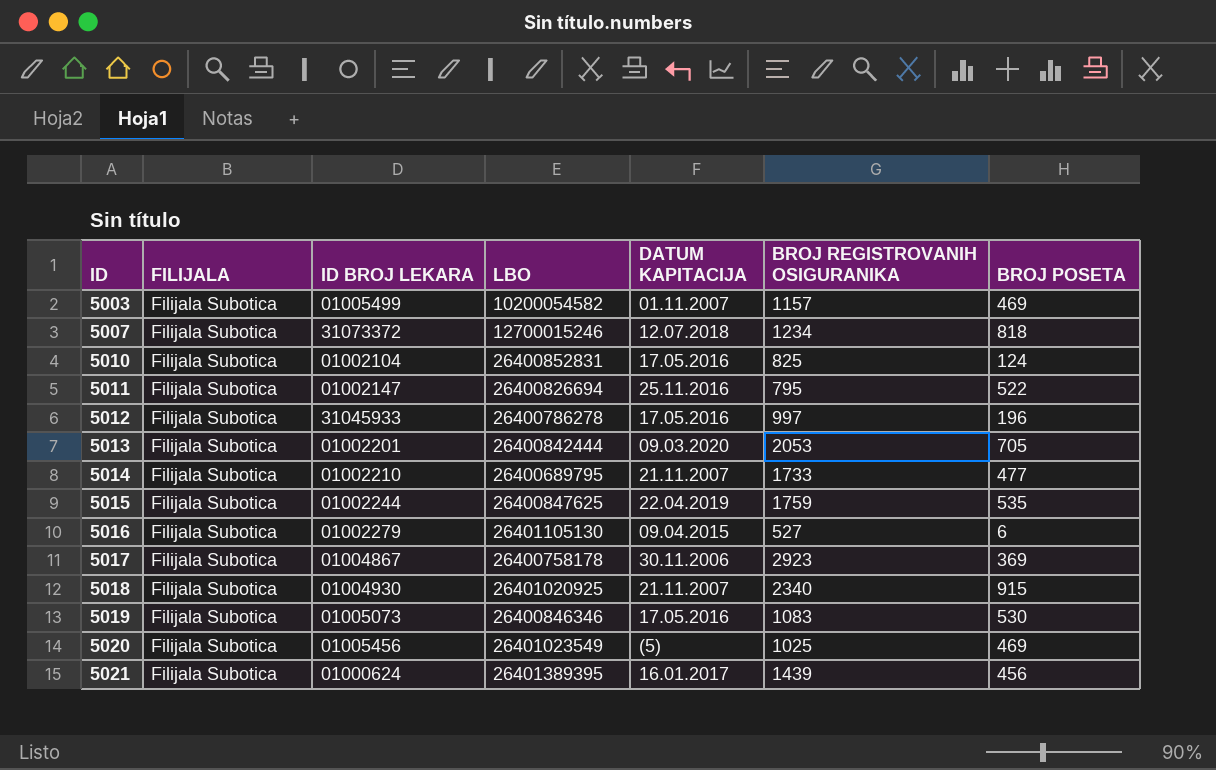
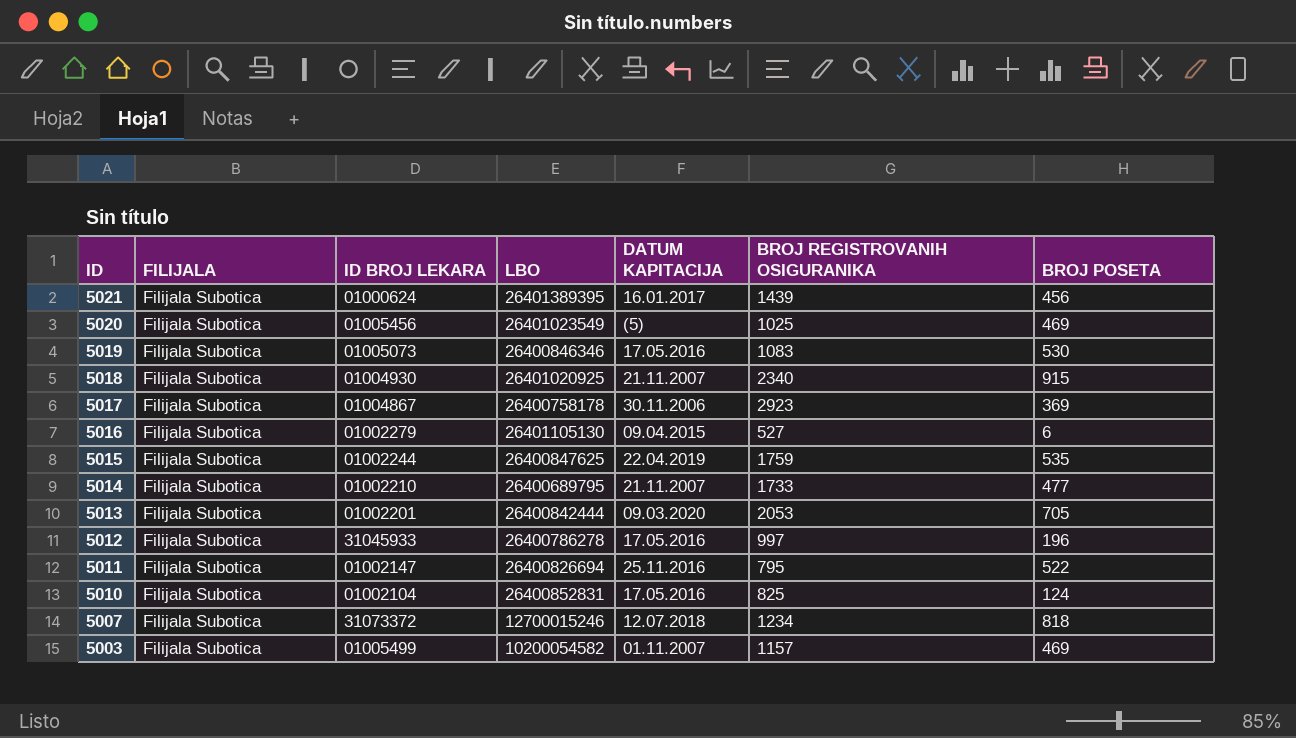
row order: ID ascending -> ID descending

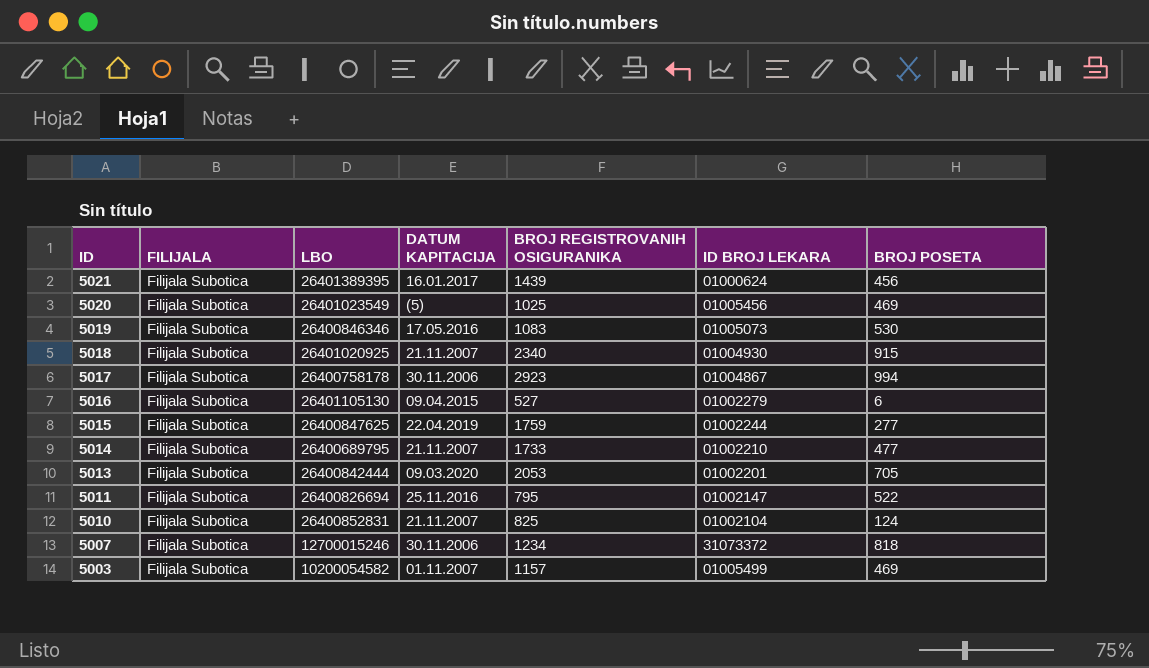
column ID BROJ LEKARA | position: 3 -> 6
row 5012: Filijala Subotica | 31045933 | 26400786278 | 17.05.2016 | 997 | 196 -> none
5017 | BROJ POSETA: 369 -> 994
5015 | BROJ POSETA: 535 -> 277
5010 | DATUM KAPITACIJA: 17.05.2016 -> 21.11.2007
5007 | DATUM KAPITACIJA: 12.07.2018 -> 30.11.2006

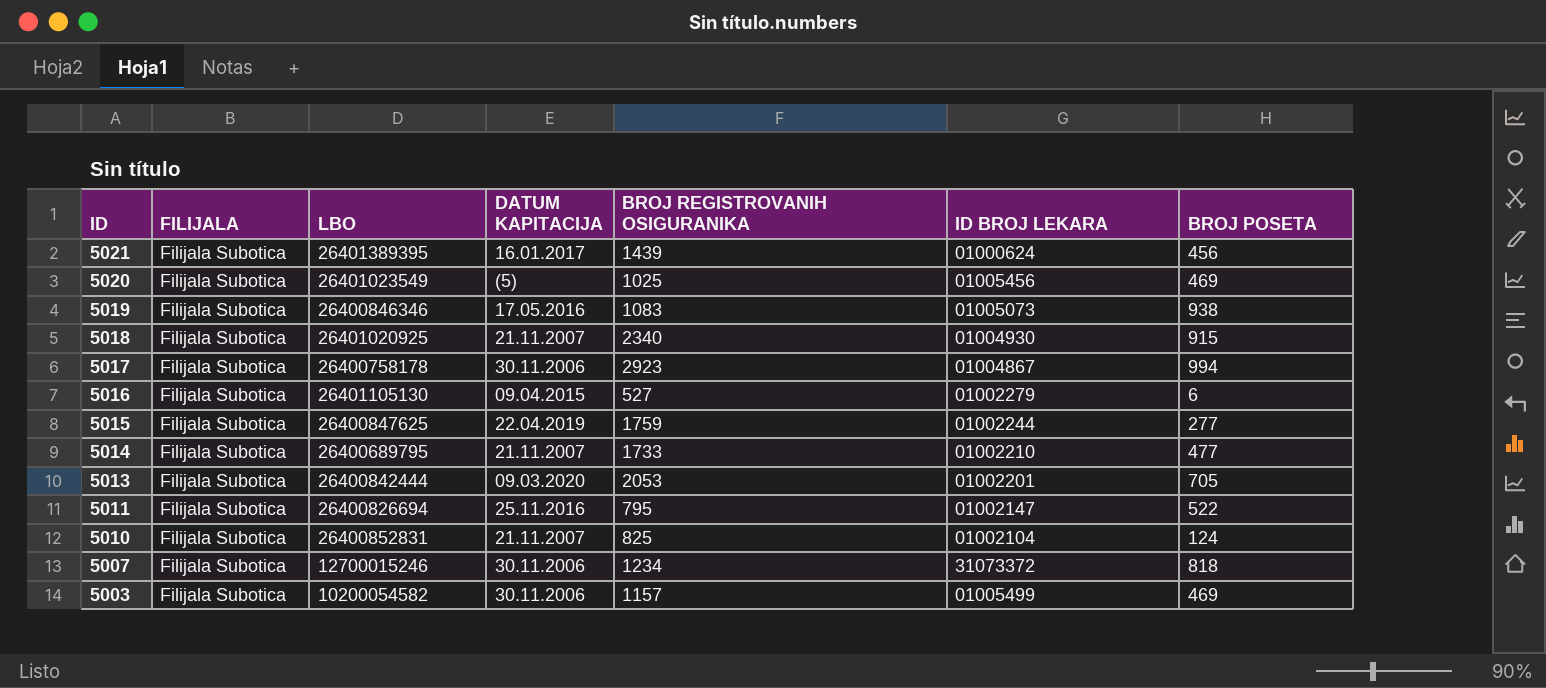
5019 | BROJ POSETA: 530 -> 938
5003 | DATUM KAPITACIJA: 01.11.2007 -> 30.11.2006

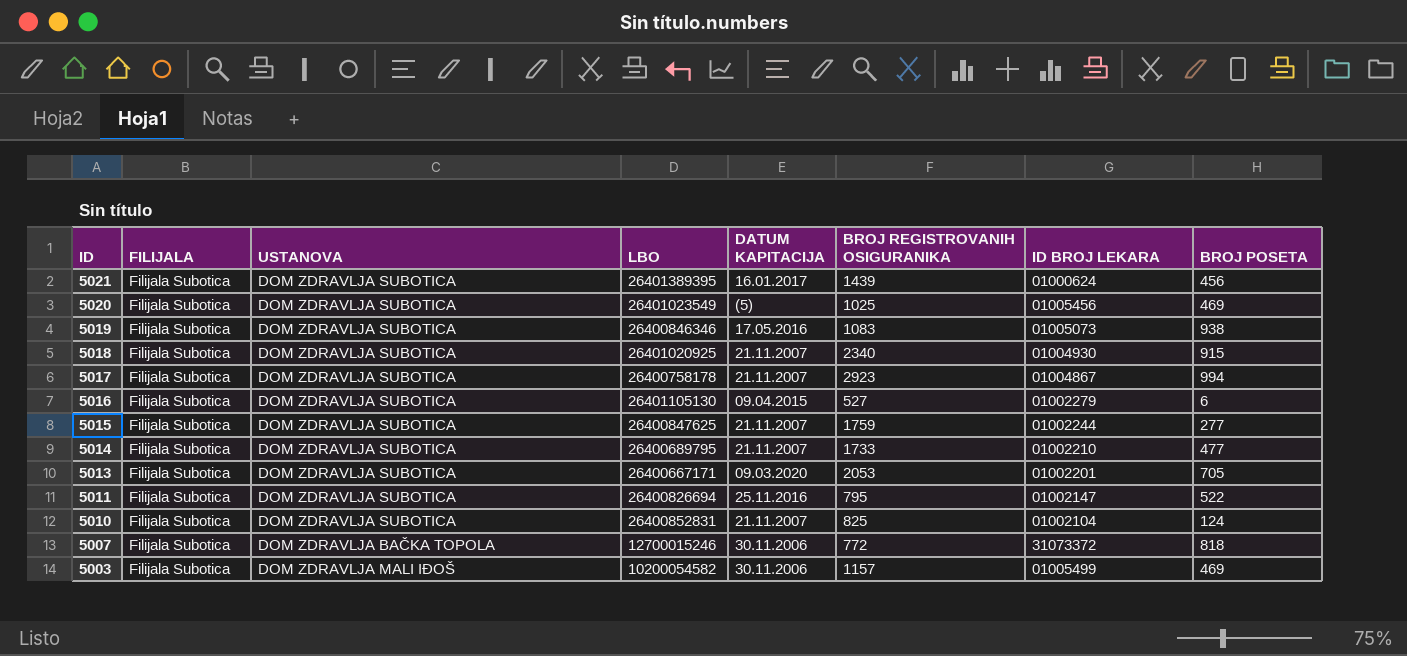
column USTANOVA | position: none -> 3
5017 | DATUM KAPITACIJA: 30.11.2006 -> 21.11.2007
5015 | DATUM KAPITACIJA: 22.04.2019 -> 21.11.2007
5013 | LBO: 26400842444 -> 26400667171
5007 | BROJ REGISTROVANIH OSIGURANIKA: 1234 -> 772

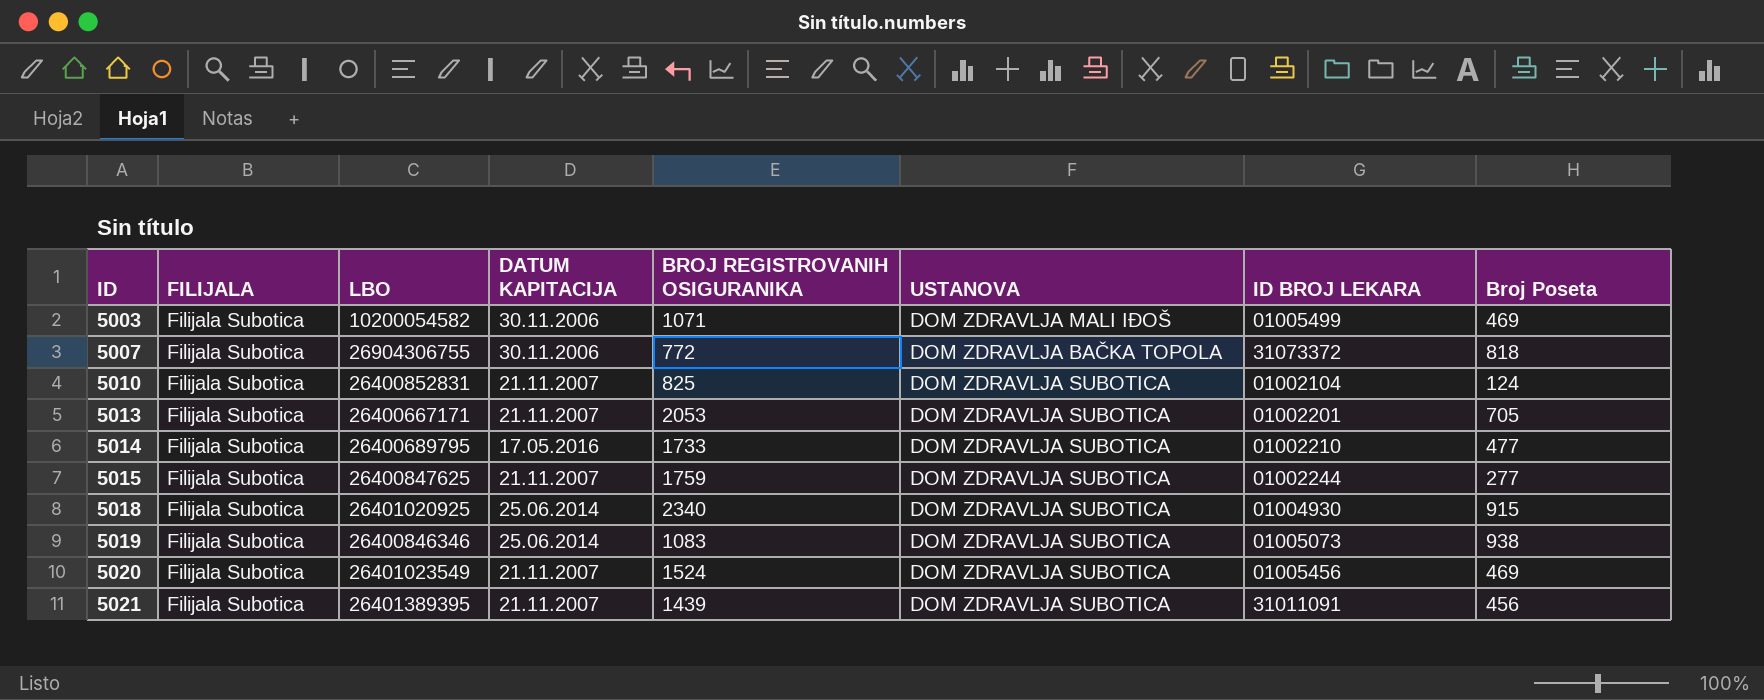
row order: ID descending -> ID ascending
column USTANOVA | position: 3 -> 6
column name: BROJ POSETA -> Broj Poseta
row 5017: Filijala Subotica | DOM ZDRAVLJA SUBOTICA | 26400758178 | 21.11.2007 | 2923 | 01004867 | 994 -> none
row 5016: Filijala Subotica | DOM ZDRAVLJA SUBOTICA | 26401105130 | 09.04.2015 | 527 | 01002279 | 6 -> none
row 5011: Filijala Subotica | DOM ZDRAVLJA SUBOTICA | 26400826694 | 25.11.2016 | 795 | 01002147 | 522 -> none
5003 | BROJ REGISTROVANIH OSIGURANIKA: 1157 -> 1071
5007 | LBO: 12700015246 -> 26904306755
5013 | DATUM KAPITACIJA: 09.03.2020 -> 21.11.2007
5014 | DATUM KAPITACIJA: 21.11.2007 -> 17.05.2016
5018 | DATUM KAPITACIJA: 21.11.2007 -> 25.06.2014
5019 | DATUM KAPITACIJA: 17.05.2016 -> 25.06.2014
5020 | DATUM KAPITACIJA: (5) -> 21.11.2007
5020 | BROJ REGISTROVANIH OSIGURANIKA: 1025 -> 1524
5021 | DATUM KAPITACIJA: 16.01.2017 -> 21.11.2007
5021 | ID BROJ LEKARA: 01000624 -> 31011091

